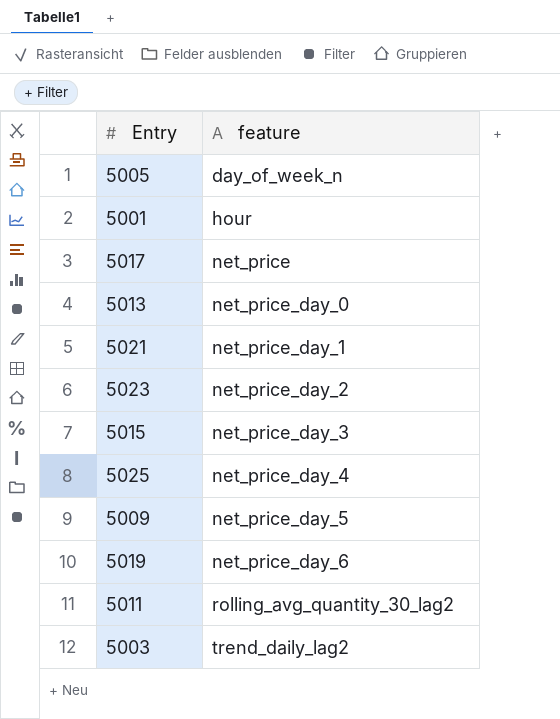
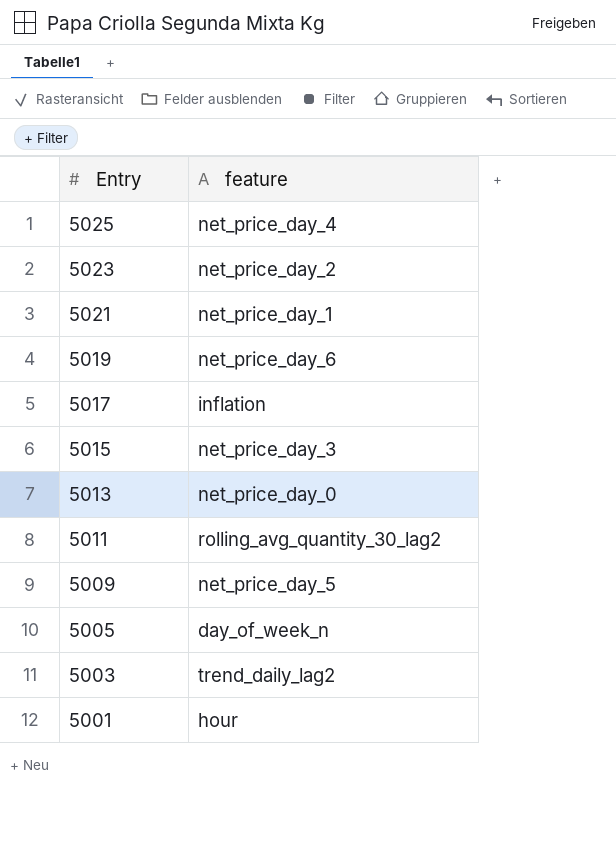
row order: feature ascending -> Entry descending
5017 | feature: net_price -> inflation

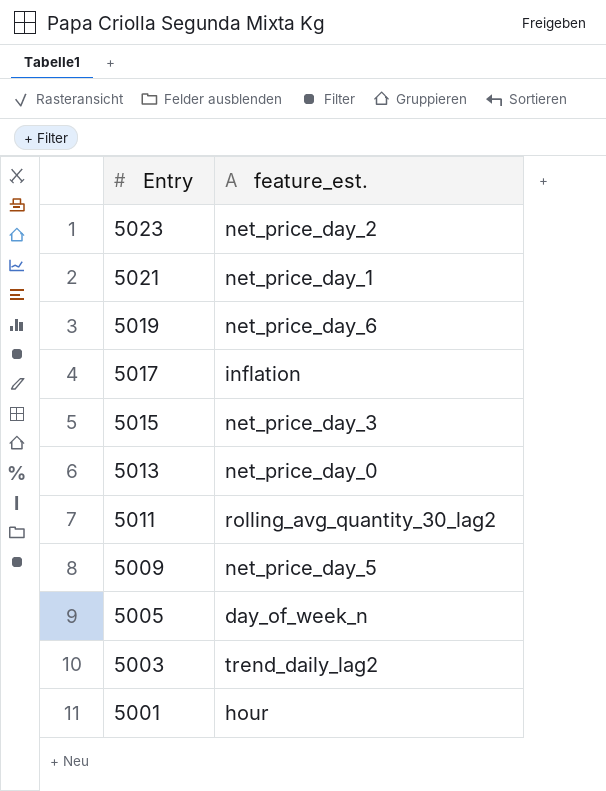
column name: feature -> feature_est.
row 5025: net_price_day_4 -> none

